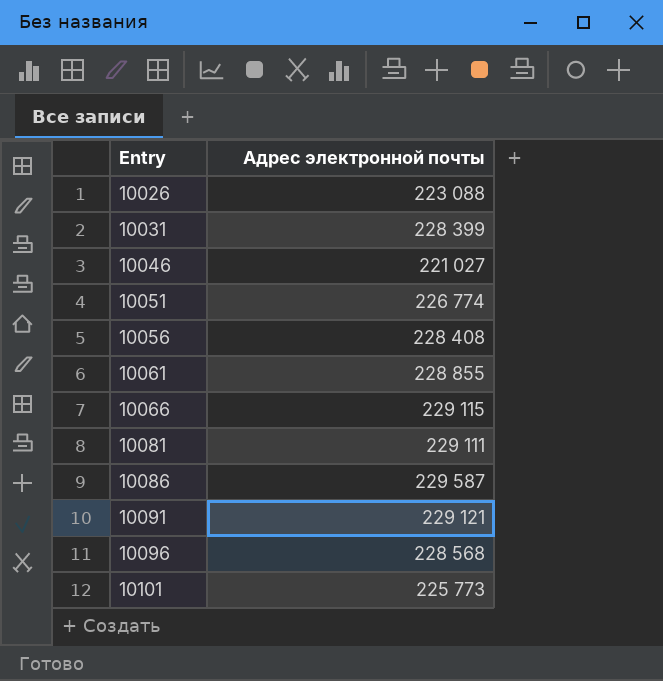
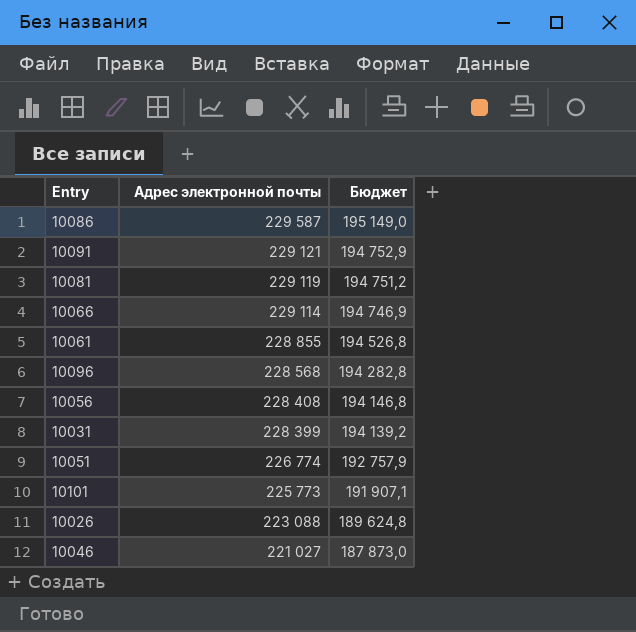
row order: Entry ascending -> Адрес электронной почты descending
column Бюджет | formula: none -> [Адрес электронной почты] * 0,85
10081 | Адрес электронной почты: 229 111 -> 229 119
10066 | Адрес электронной почты: 229 115 -> 229 114

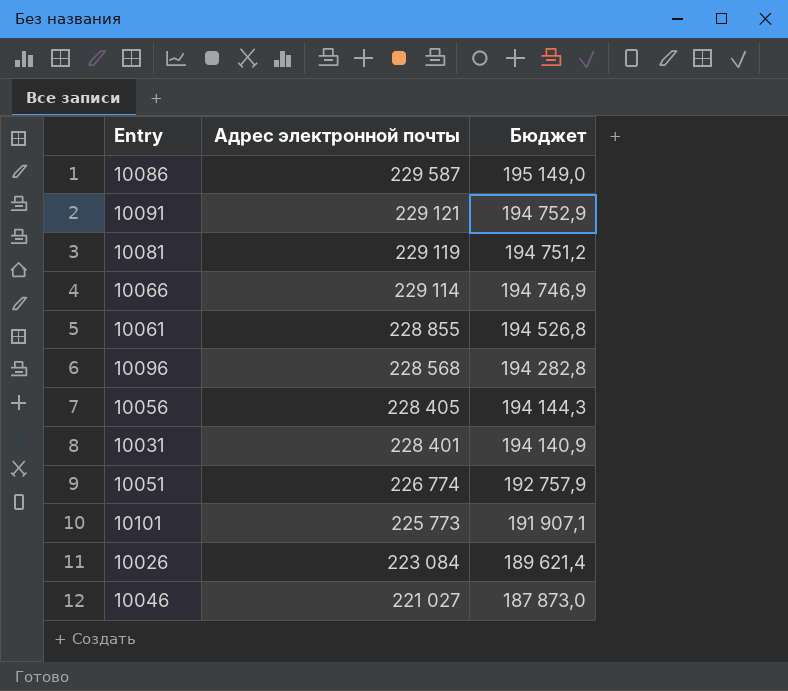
10056 | Адрес электронной почты: 228 408 -> 228 405
10056 | Бюджет: 194 146,8 -> 194 144,3
10031 | Адрес электронной почты: 228 399 -> 228 401
10031 | Бюджет: 194 139,2 -> 194 140,9
10026 | Адрес электронной почты: 223 088 -> 223 084
10026 | Бюджет: 189 624,8 -> 189 621,4

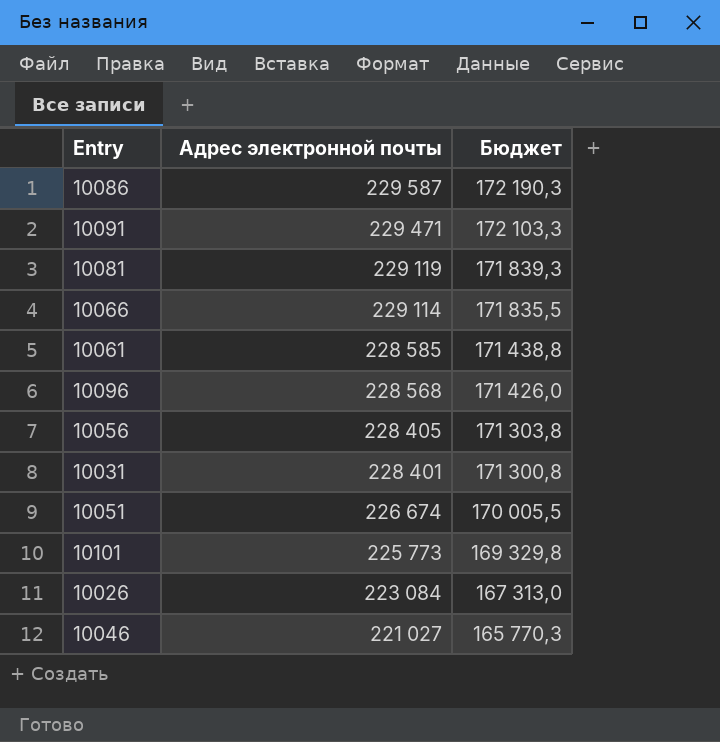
column Бюджет | formula: [Адрес электронной почты] * 0,85 -> [Адрес электронной почты] * 0,75
10091 | Адрес электронной почты: 229 121 -> 229 471
10061 | Адрес электронной почты: 228 855 -> 228 585
10051 | Адрес электронной почты: 226 774 -> 226 674

